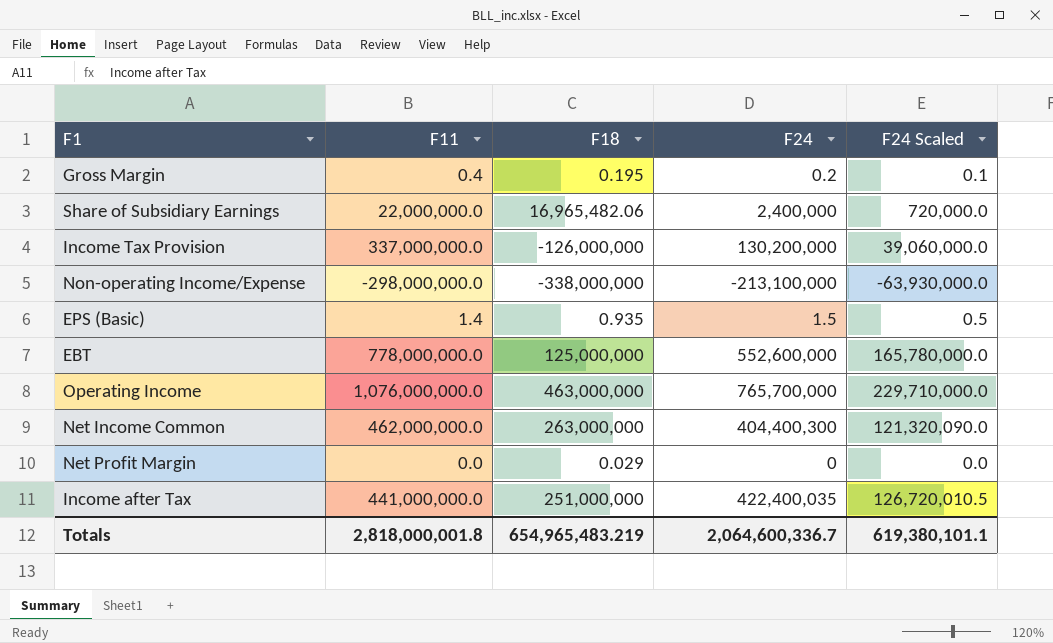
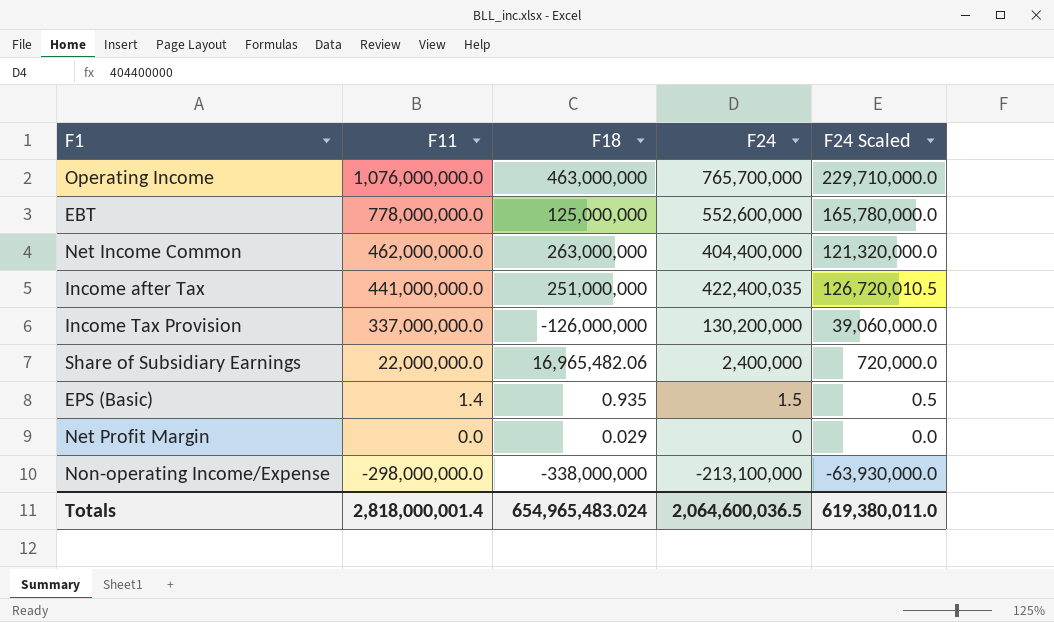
row order: none -> F11 descending
row Gross Margin: 0.4 | 0.195 | 0.2 | 0.1 -> none
Net Income Common | F24: 404,400,300 -> 404,400,000
Net Income Common | F24 Scaled: 121,320,090.0 -> 121,320,000.0
Totals | F11: 2,818,000,001.8 -> 2,818,000,001.4
Totals | F18: 654,965,483.219 -> 654,965,483.024
Totals | F24: 2,064,600,336.7 -> 2,064,600,036.5
Totals | F24 Scaled: 619,380,101.1 -> 619,380,011.0

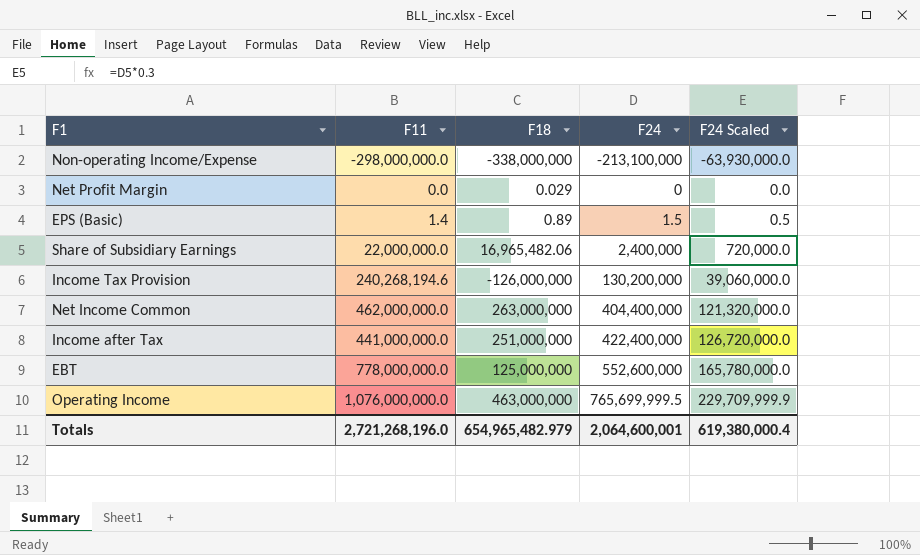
row order: F11 descending -> F24 ascending
EPS (Basic) | F18: 0.935 -> 0.89
Income Tax Provision | F11: 337,000,000.0 -> 240,268,194.6
Income after Tax | F24: 422,400,035 -> 422,400,000
Income after Tax | F24 Scaled: 126,720,010.5 -> 126,720,000.0
Operating Income | F24: 765,700,000 -> 765,699,999.5
Operating Income | F24 Scaled: 229,710,000.0 -> 229,709,999.9
Totals | F11: 2,818,000,001.4 -> 2,721,268,196.0
Totals | F18: 654,965,483.024 -> 654,965,482.979
Totals | F24: 2,064,600,036.5 -> 2,064,600,001
Totals | F24 Scaled: 619,380,011.0 -> 619,380,000.4

